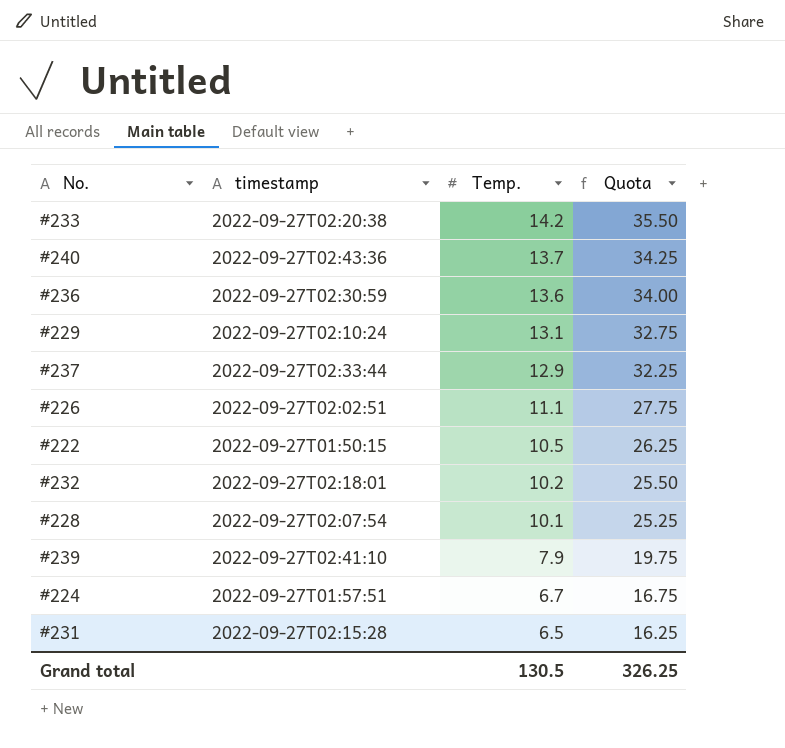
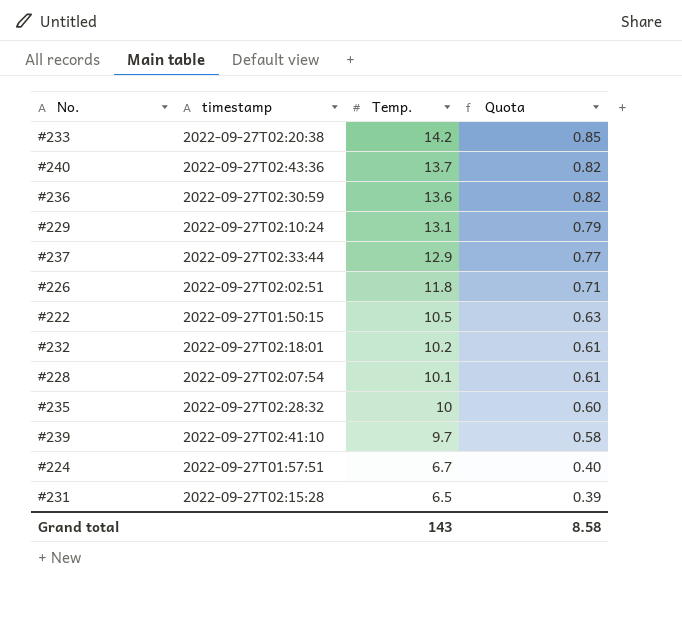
column Quota | formula: [Temp.] * 2.5 -> [Temp.] * 0.06
#226 | Temp.: 11.1 -> 11.8
row #235: none -> 2022-09-27T02:28:32 | 10 | 0.60
#239 | Temp.: 7.9 -> 9.7
Grand total | Temp.: 130.5 -> 143
Grand total | Quota: 326.25 -> 8.58

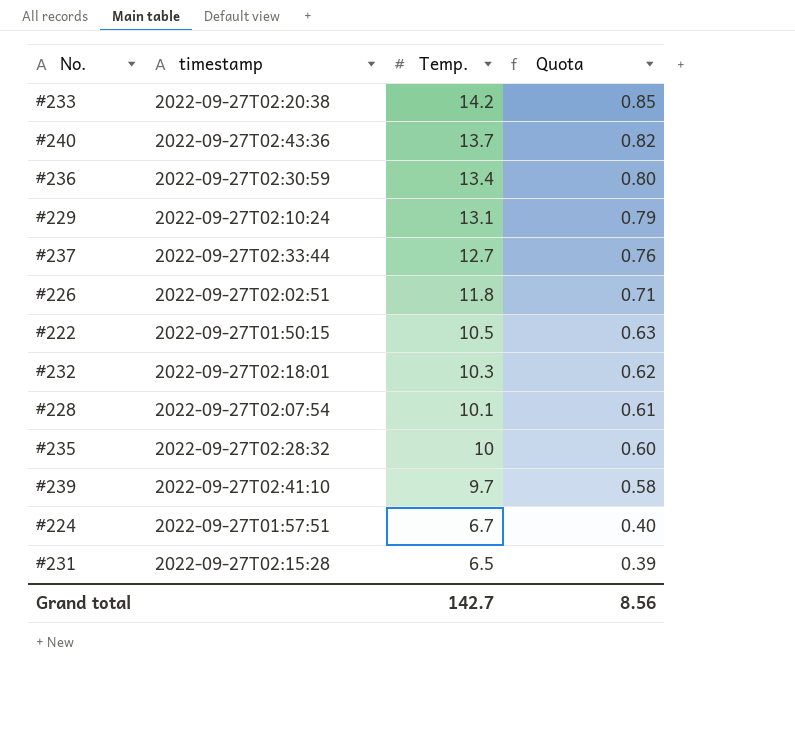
#236 | Temp.: 13.6 -> 13.4
#236 | Quota: 0.82 -> 0.80
#237 | Temp.: 12.9 -> 12.7
#237 | Quota: 0.77 -> 0.76
#232 | Temp.: 10.2 -> 10.3
#232 | Quota: 0.61 -> 0.62
Grand total | Temp.: 143 -> 142.7
Grand total | Quota: 8.58 -> 8.56

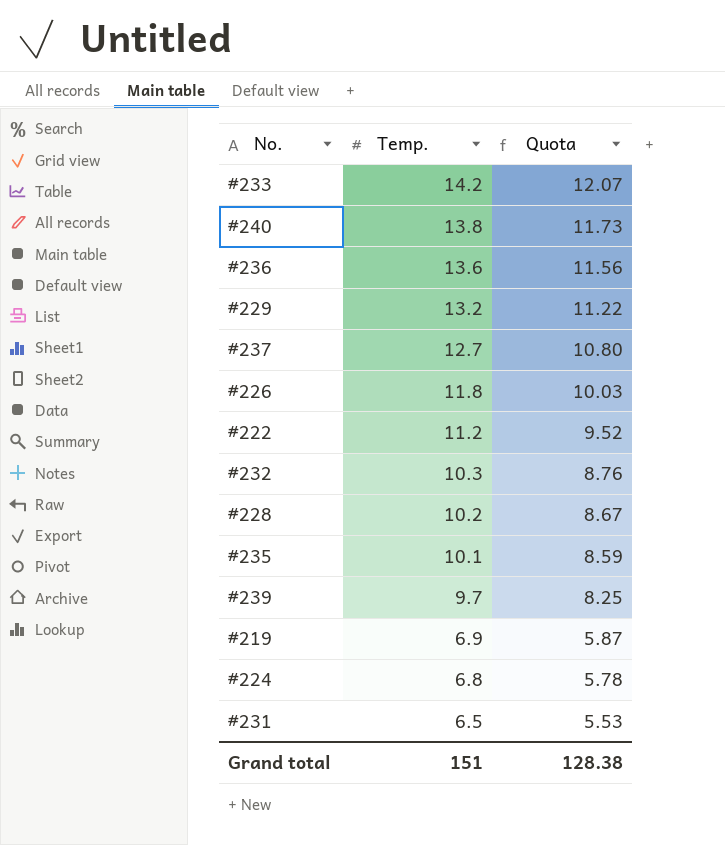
column timestamp | position: 2 -> none
column Quota | formula: [Temp.] * 0.06 -> [Temp.] * 0.85
#240 | Temp.: 13.7 -> 13.8
#236 | Temp.: 13.4 -> 13.6
#229 | Temp.: 13.1 -> 13.2
#222 | Temp.: 10.5 -> 11.2
#228 | Temp.: 10.1 -> 10.2
#235 | Temp.: 10 -> 10.1
row #219: none -> 6.9 | 5.87
#224 | Temp.: 6.7 -> 6.8
Grand total | Temp.: 142.7 -> 151
Grand total | Quota: 8.56 -> 128.38

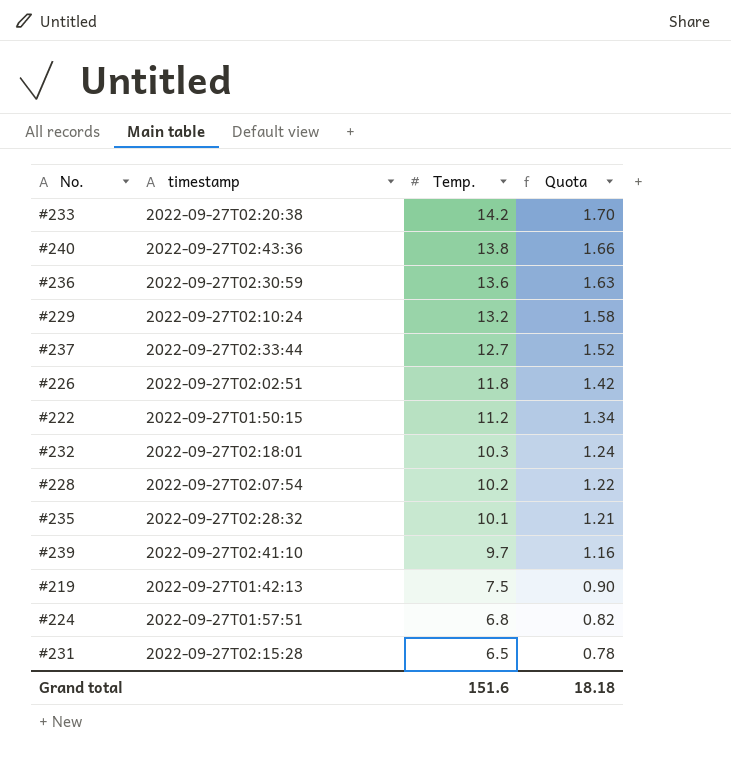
column timestamp | position: none -> 2
column Quota | formula: [Temp.] * 0.85 -> [Temp.] * 0.12
#219 | Temp.: 6.9 -> 7.5
Grand total | Temp.: 151 -> 151.6
Grand total | Quota: 128.38 -> 18.18

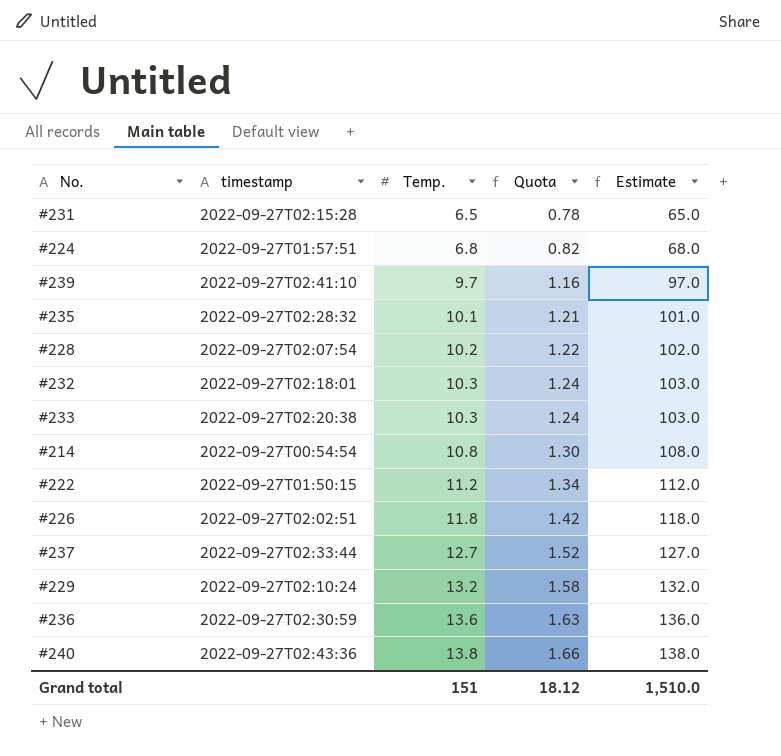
row order: Temp. descending -> Temp. ascending
column Estimate | formula: none -> [Temp.] * 10
row #219: 2022-09-27T01:42:13 | 7.5 | 0.90 -> none
#233 | Temp.: 14.2 -> 10.3
#233 | Quota: 1.70 -> 1.24
row #214: none -> 2022-09-27T00:54:54 | 10.8 | 1.30 | 108.0
Grand total | Temp.: 151.6 -> 151
Grand total | Quota: 18.18 -> 18.12

